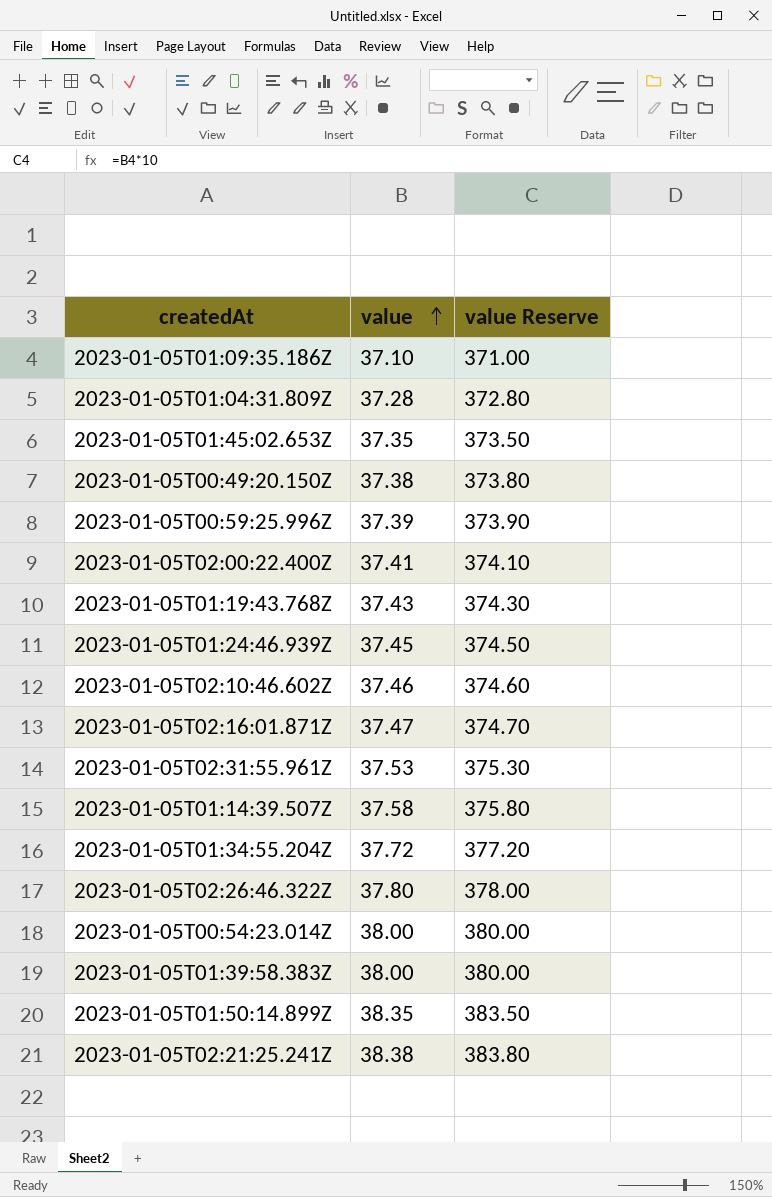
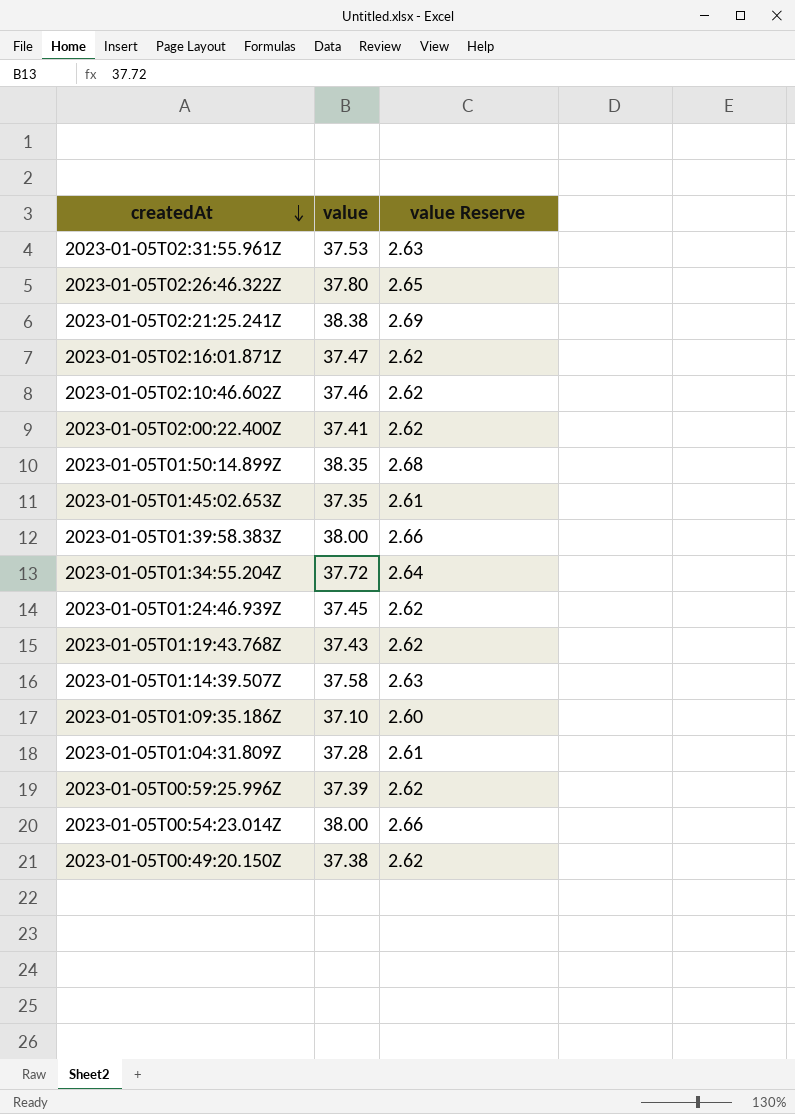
row order: value ascending -> createdAt descending
column value Reserve | formula: [value] * 10 -> [value] * 0.07

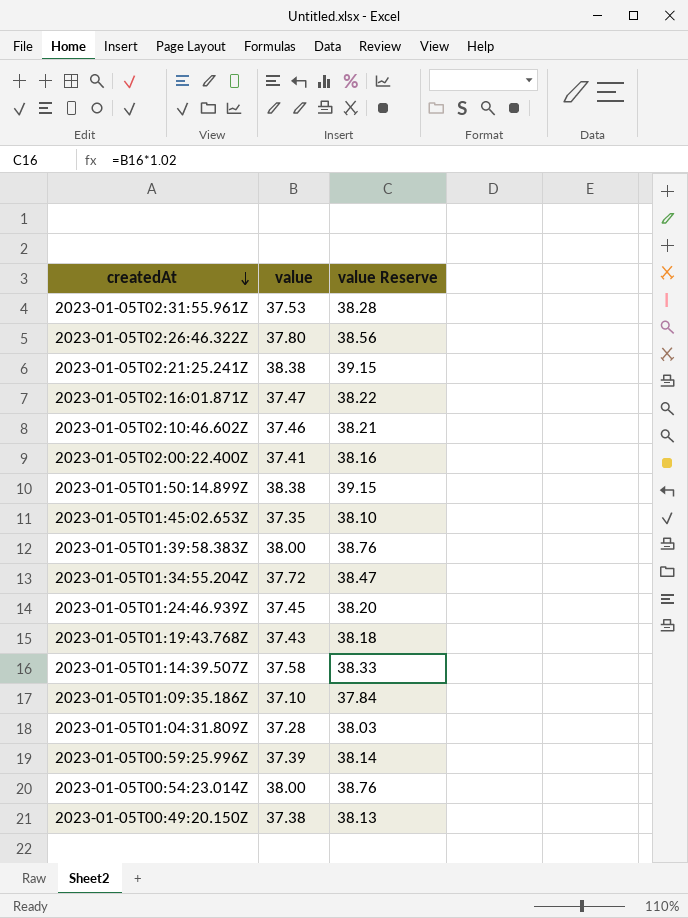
column value Reserve | formula: [value] * 0.07 -> [value] * 1.02
2023-01-05T01:50:14.899Z | value: 38.35 -> 38.38

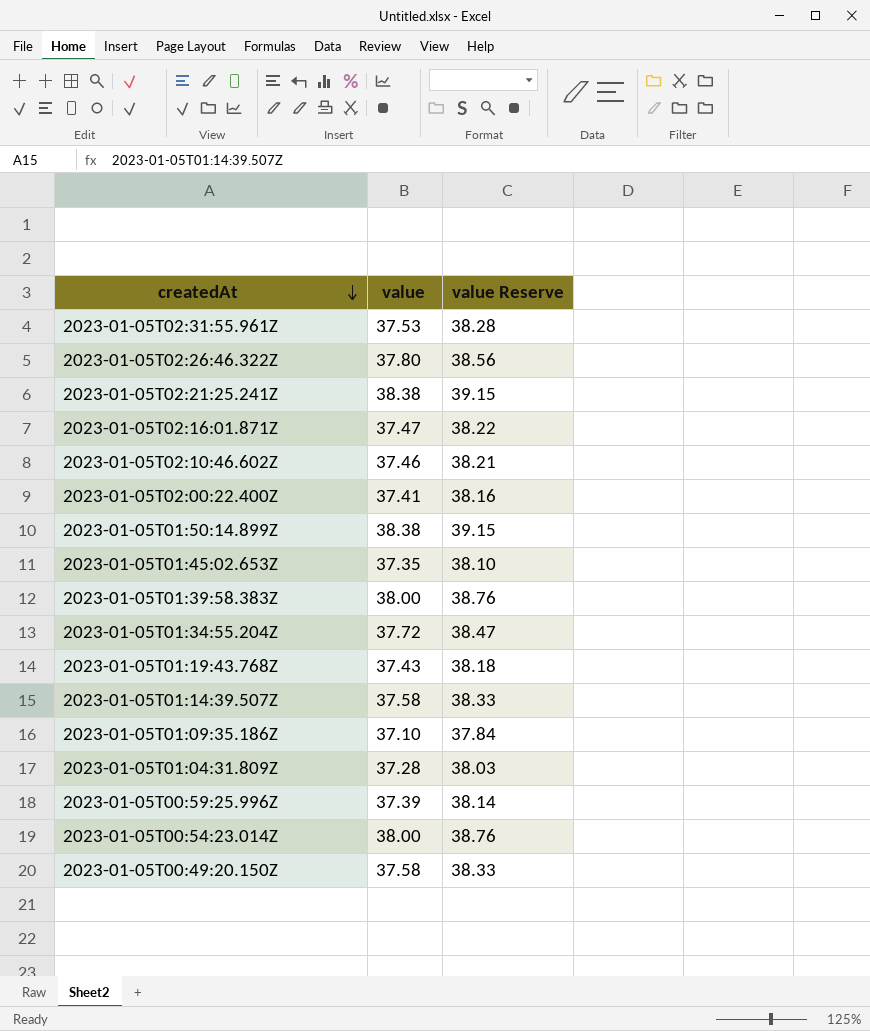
row 2023-01-05T01:24:46.939Z: 37.45 | 38.20 -> none
2023-01-05T00:49:20.150Z | value: 37.38 -> 37.58
2023-01-05T00:49:20.150Z | value Reserve: 38.13 -> 38.33

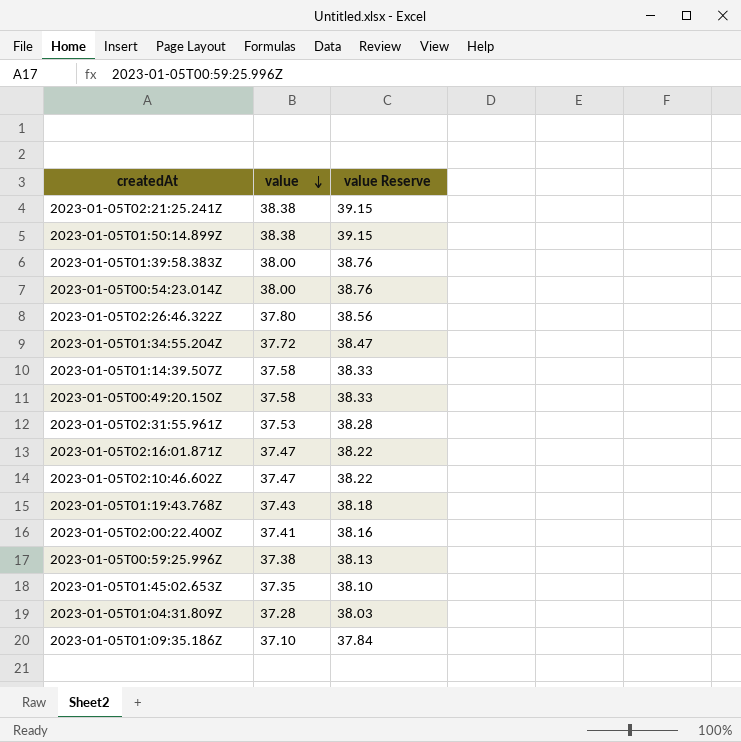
row order: createdAt descending -> value descending
2023-01-05T02:10:46.602Z | value: 37.46 -> 37.47
2023-01-05T02:10:46.602Z | value Reserve: 38.21 -> 38.22
2023-01-05T00:59:25.996Z | value: 37.39 -> 37.38
2023-01-05T00:59:25.996Z | value Reserve: 38.14 -> 38.13

